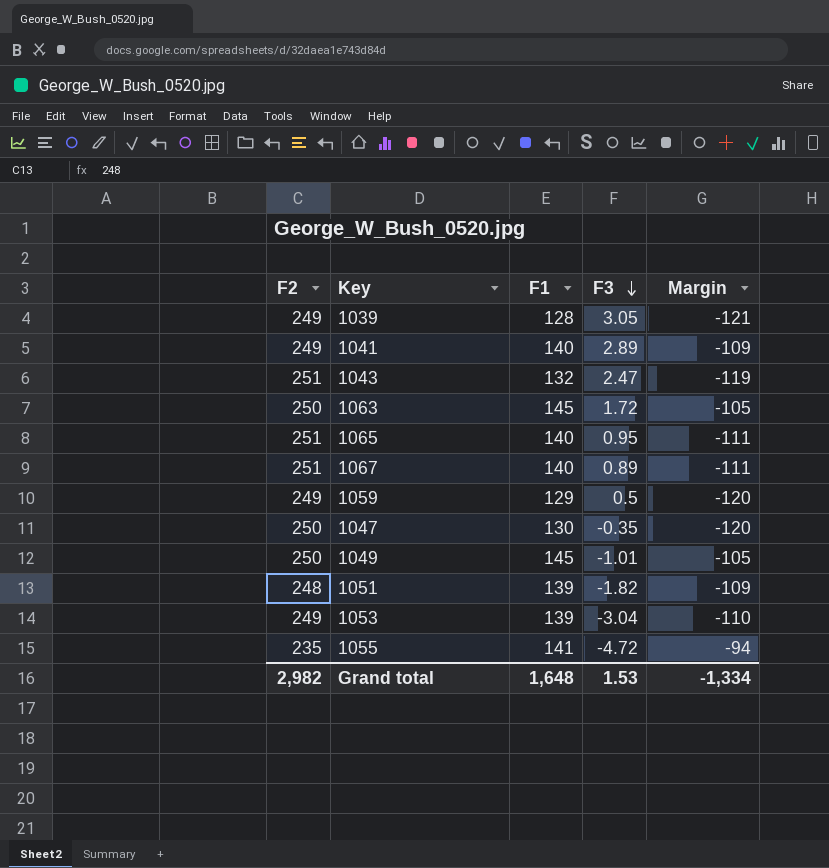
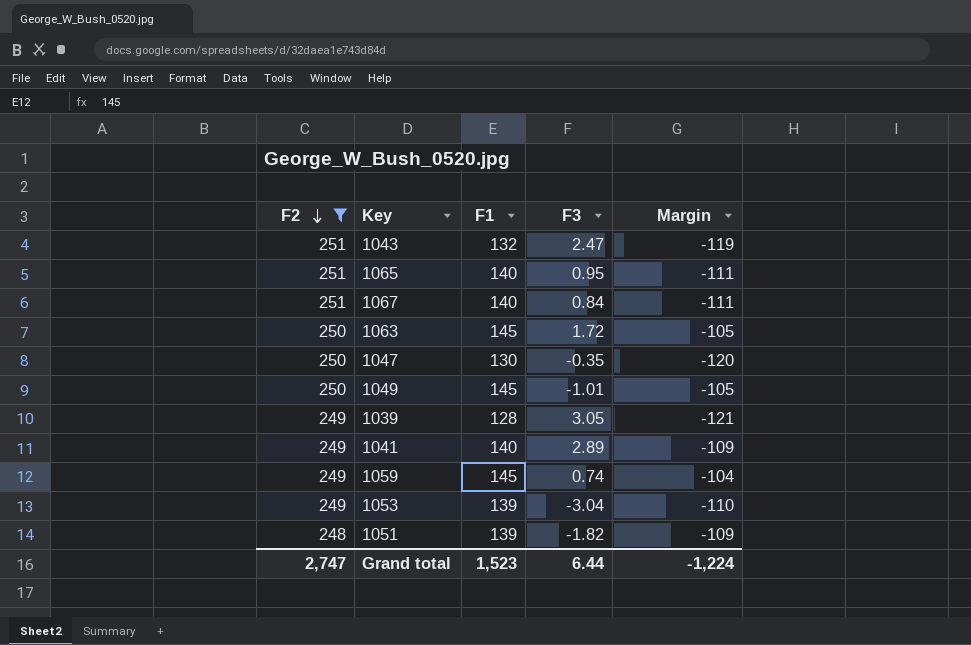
filter: none -> F2 != 235
row order: F3 descending -> F2 descending
1067 | F3: 0.89 -> 0.84
1059 | F1: 129 -> 145
1059 | F3: 0.5 -> 0.74
1059 | Margin: -120 -> -104
Grand total | F2: 2,982 -> 2,747
Grand total | F1: 1,648 -> 1,523
Grand total | F3: 1.53 -> 6.44
Grand total | Margin: -1,334 -> -1,224

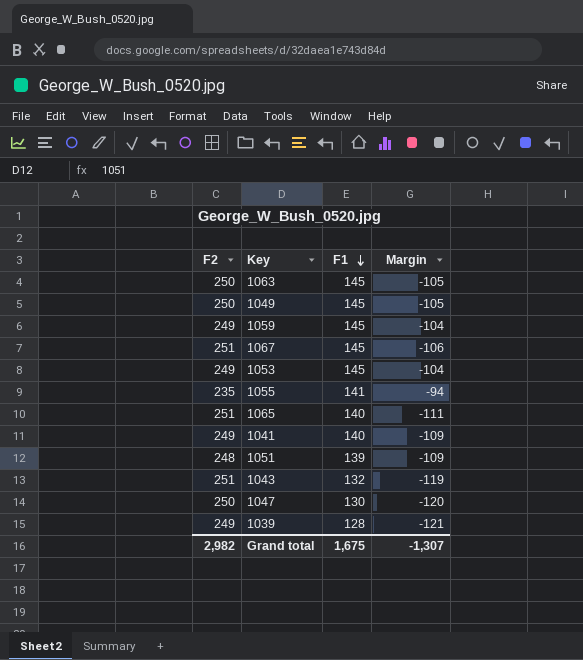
filter: F2 != 235 -> none
row order: F2 descending -> F1 descending
column F3 | position: 4 -> none
1067 | F1: 140 -> 145
1067 | Margin: -111 -> -106
1053 | F1: 139 -> 145
1053 | Margin: -110 -> -104
Grand total | F2: 2,747 -> 2,982
Grand total | F1: 1,523 -> 1,675
Grand total | Margin: -1,224 -> -1,307

